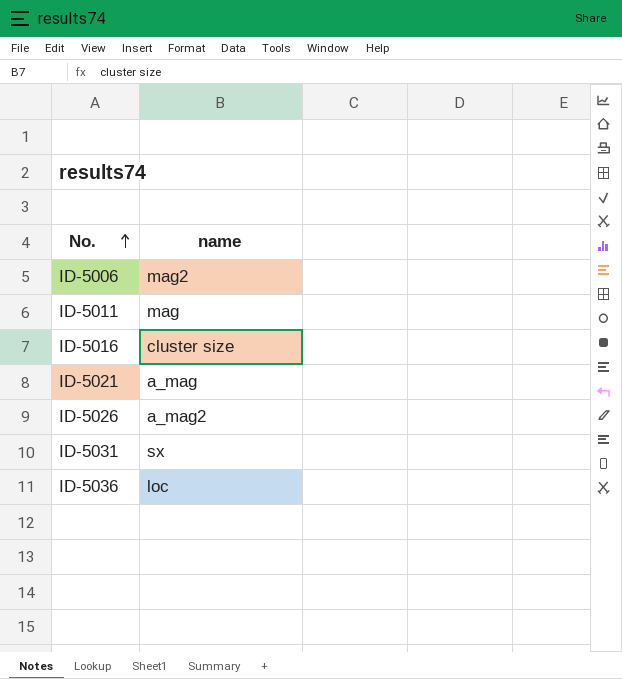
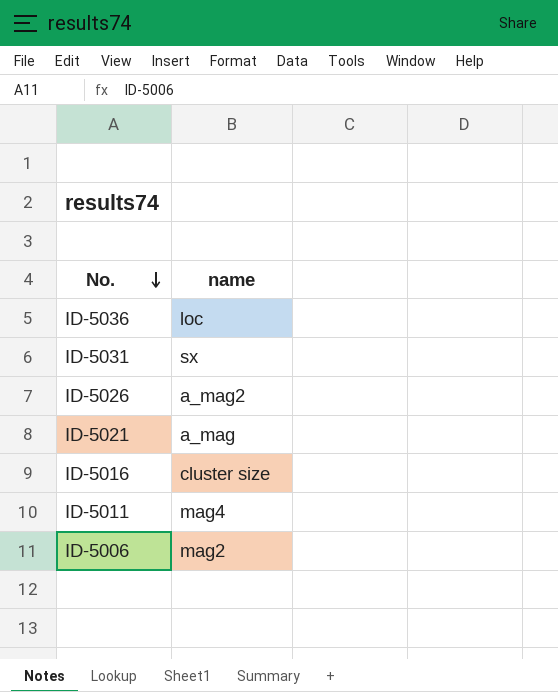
row order: No. ascending -> No. descending
ID-5011 | name: mag -> mag4

